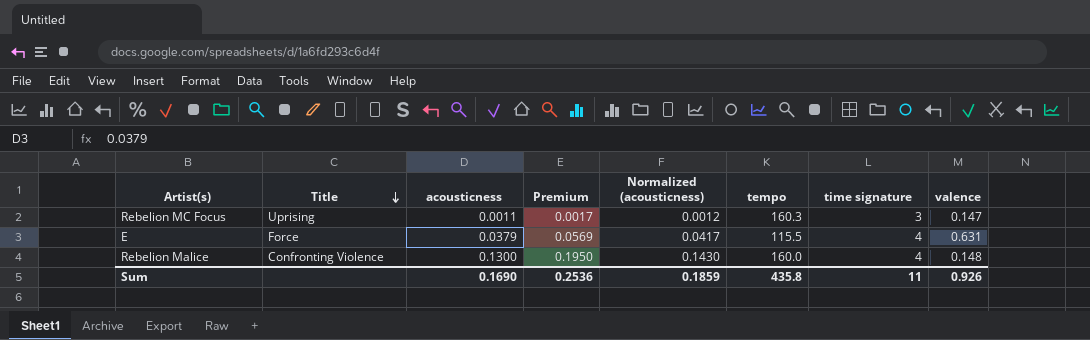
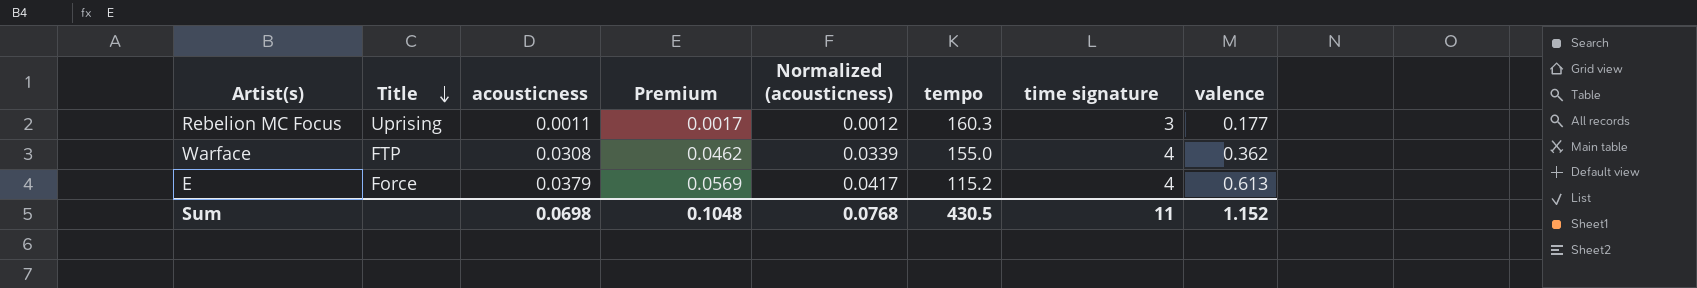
row Rebelion Malice: Confronting Violence | 0.1300 | 0.1950 | 0.1430 | 160.0 | 4 | 0.148 -> none
Rebelion MC Focus | valence: 0.147 -> 0.177
row Warface: none -> FTP | 0.0308 | 0.0462 | 0.0339 | 155.0 | 4 | 0.362
E | tempo: 115.5 -> 115.2
E | valence: 0.631 -> 0.613
Sum | acousticness: 0.1690 -> 0.0698
Sum | Premium: 0.2536 -> 0.1048
Sum | Normalized (acousticness): 0.1859 -> 0.0768
Sum | tempo: 435.8 -> 430.5
Sum | valence: 0.926 -> 1.152

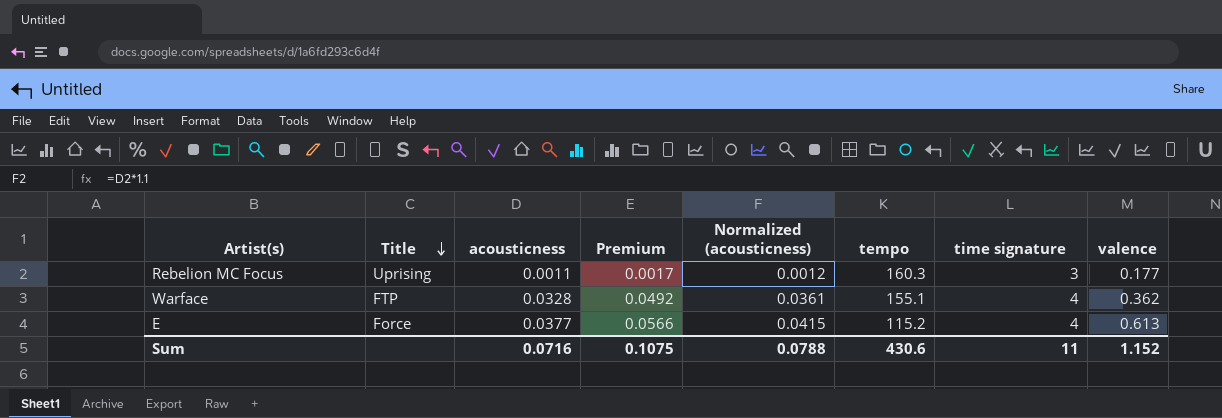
Warface | acousticness: 0.0308 -> 0.0328
Warface | Premium: 0.0462 -> 0.0492
Warface | Normalized (acousticness): 0.0339 -> 0.0361
Warface | tempo: 155.0 -> 155.1
E | acousticness: 0.0379 -> 0.0377
E | Premium: 0.0569 -> 0.0566
E | Normalized (acousticness): 0.0417 -> 0.0415
Sum | acousticness: 0.0698 -> 0.0716
Sum | Premium: 0.1048 -> 0.1075
Sum | Normalized (acousticness): 0.0768 -> 0.0788
Sum | tempo: 430.5 -> 430.6

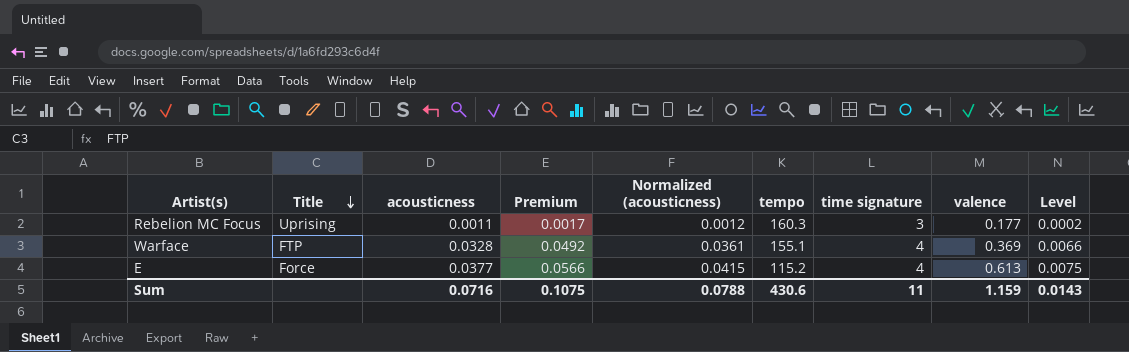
column Level | formula: none -> [acousticness] * 0.2
Warface | valence: 0.362 -> 0.369
Sum | valence: 1.152 -> 1.159

